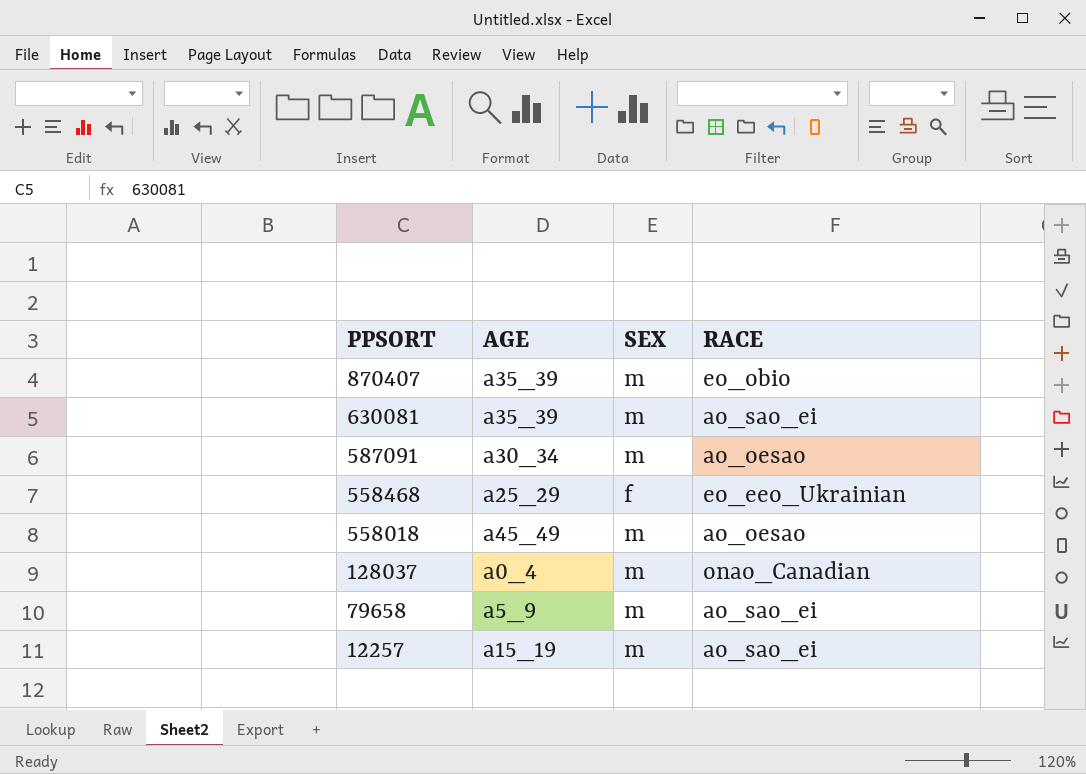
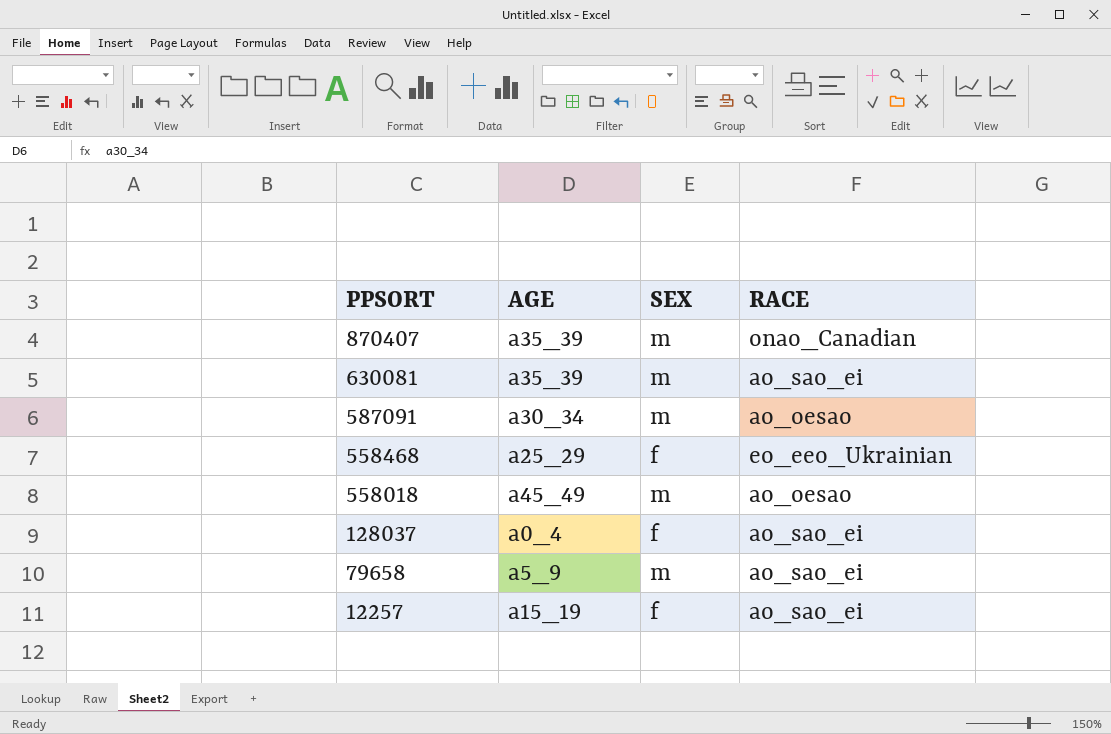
870407 | RACE: eo_obio -> onao_Canadian
128037 | SEX: m -> f
128037 | RACE: onao_Canadian -> ao_sao_ei
12257 | SEX: m -> f

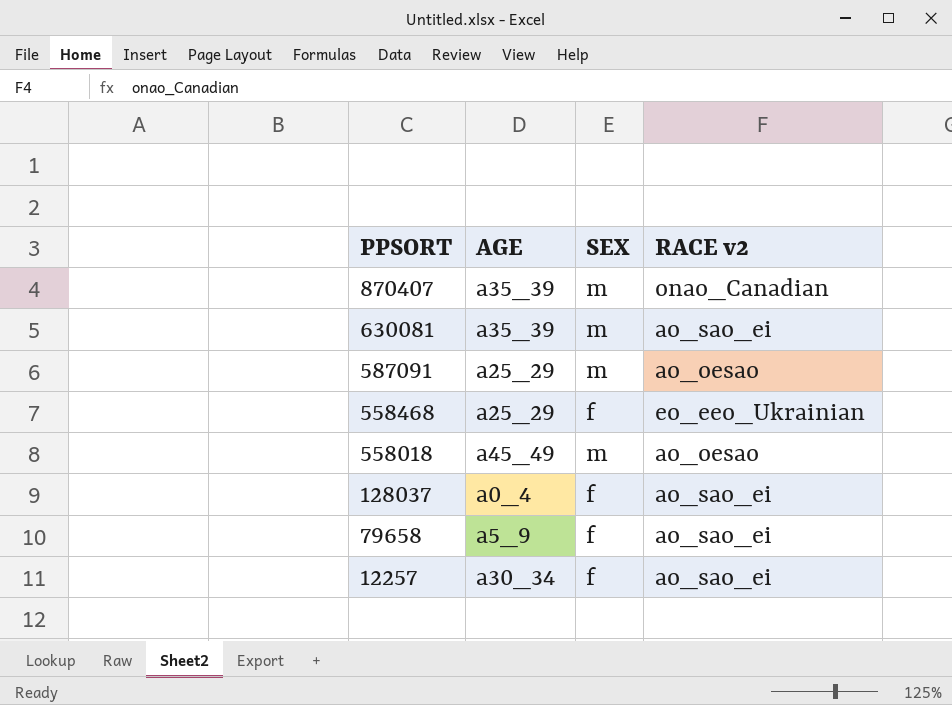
column name: RACE -> RACE v2
587091 | AGE: a30_34 -> a25_29
79658 | SEX: m -> f
12257 | AGE: a15_19 -> a30_34

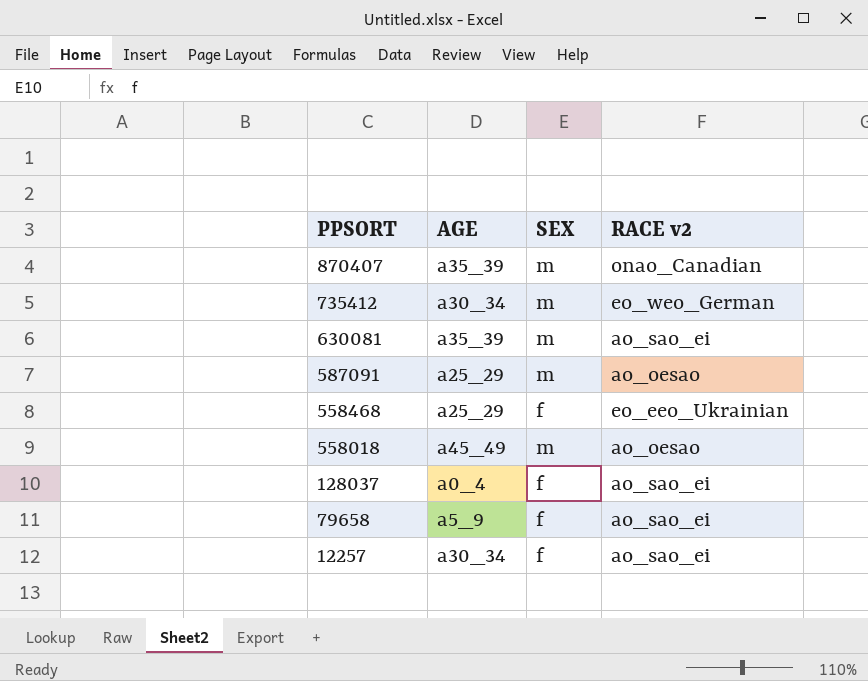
row 735412: none -> a30_34 | m | eo_weo_German

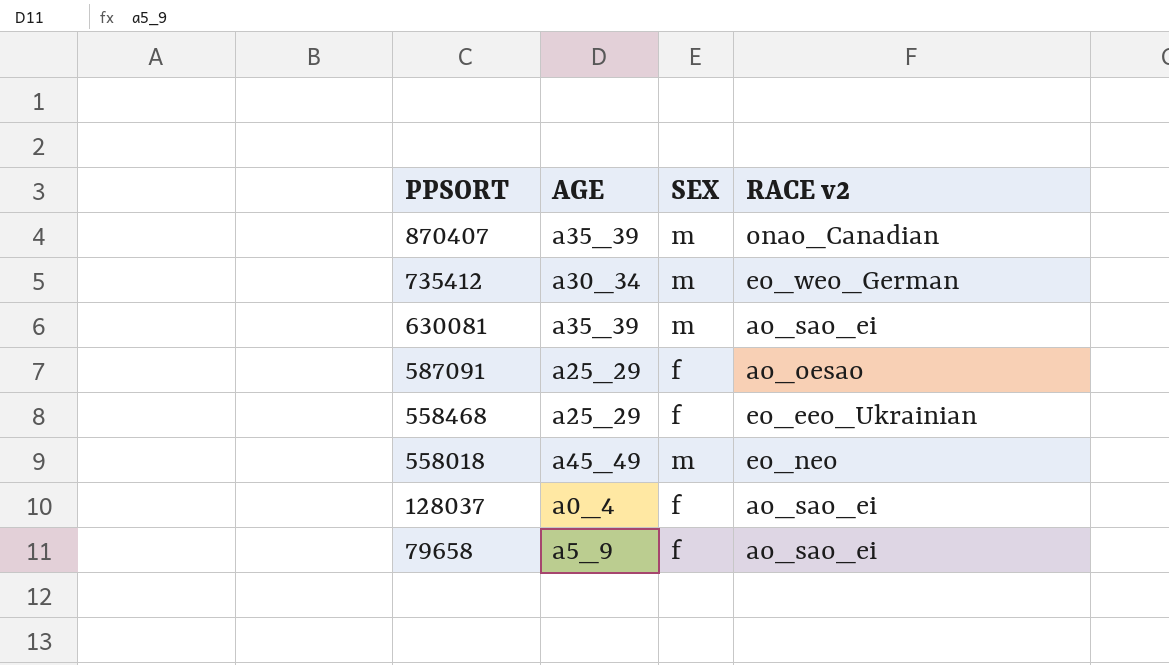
row 12257: a30_34 | f | ao_sao_ei -> none
587091 | SEX: m -> f
558018 | RACE v2: ao_oesao -> eo_neo

